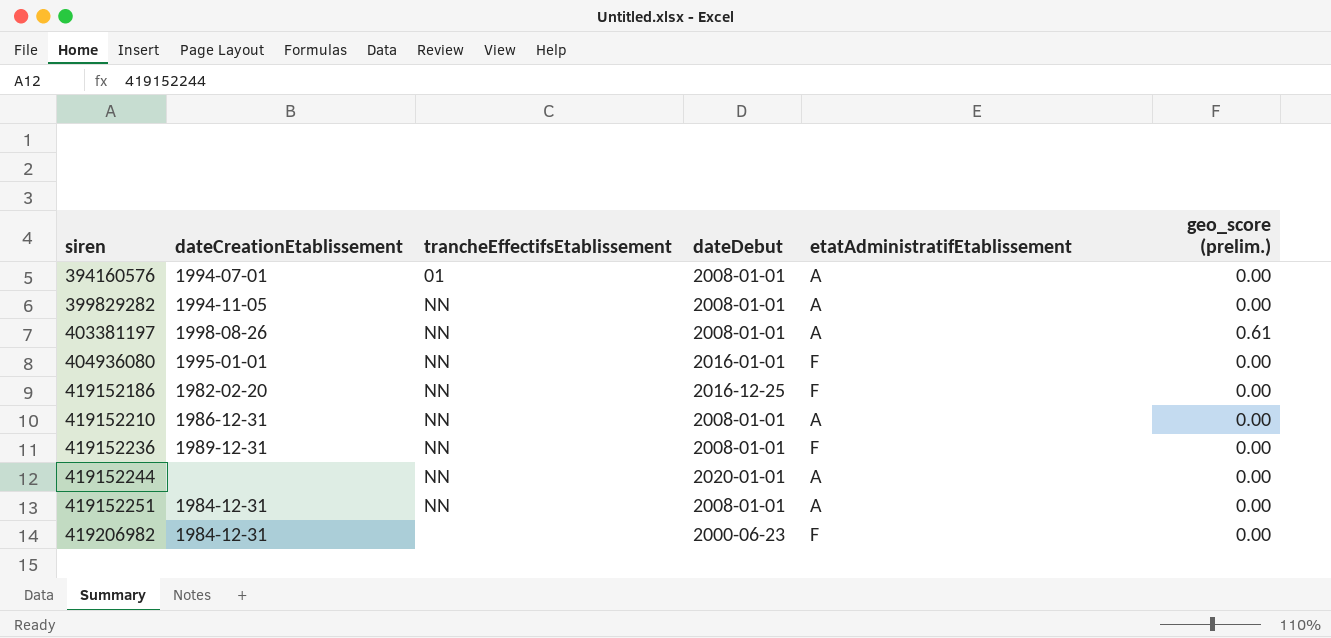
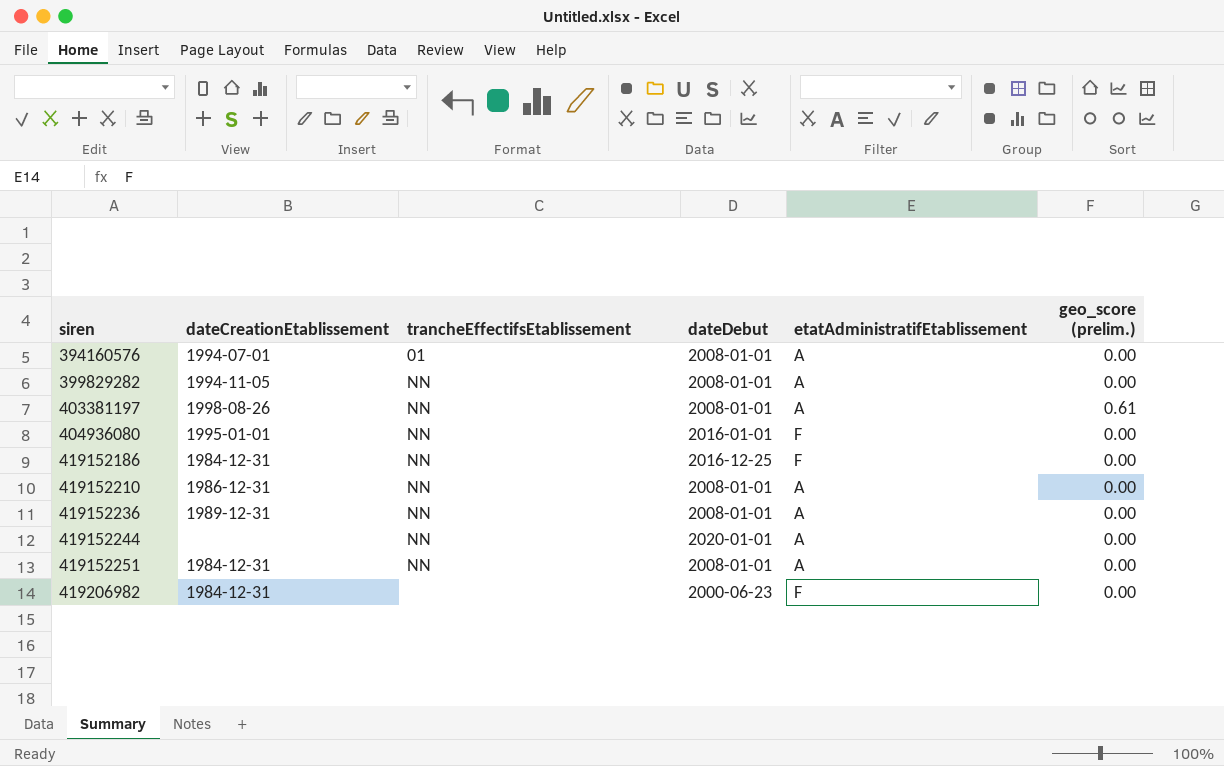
419152186 | dateCreationEtablissement: 1982-02-20 -> 1984-12-31
419152236 | etatAdministratifEtablissement: F -> A

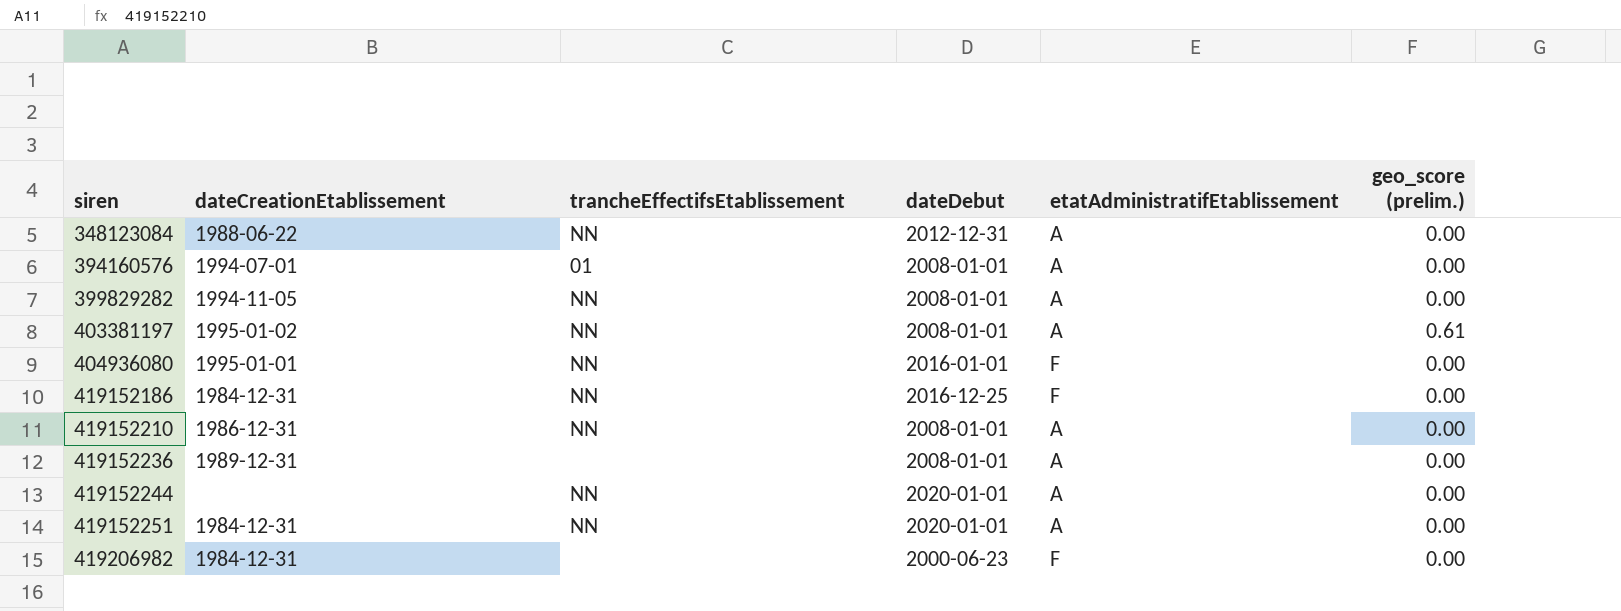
row 348123084: none -> 1988-06-22 | NN | 2012-12-31 | A | 0.00
403381197 | dateCreationEtablissement: 1998-08-26 -> 1995-01-02
419152236 | trancheEffectifsEtablissement: NN -> none
419152251 | dateDebut: 2008-01-01 -> 2020-01-01

